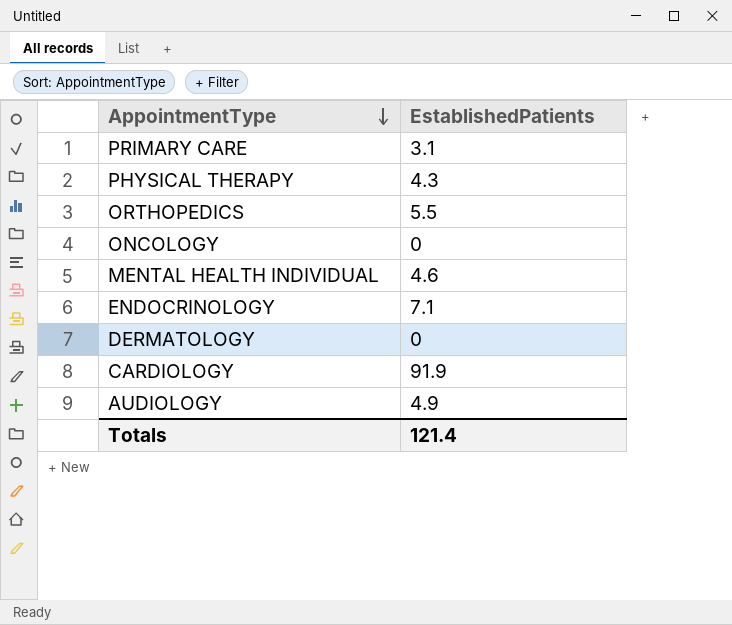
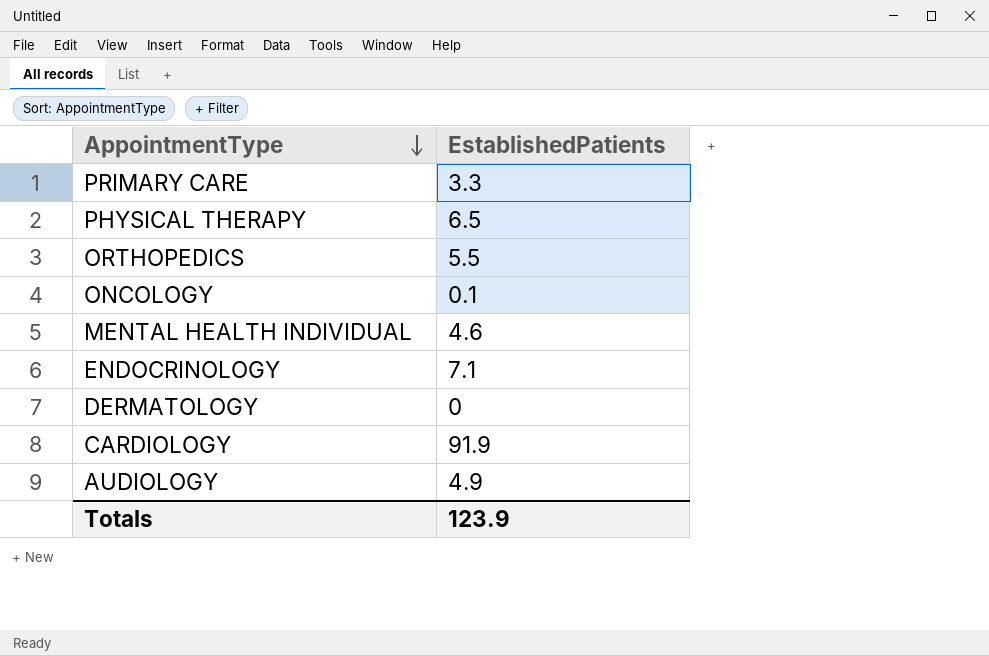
PRIMARY CARE | EstablishedPatients: 3.1 -> 3.3
PHYSICAL THERAPY | EstablishedPatients: 4.3 -> 6.5
ONCOLOGY | EstablishedPatients: 0 -> 0.1
Totals | EstablishedPatients: 121.4 -> 123.9

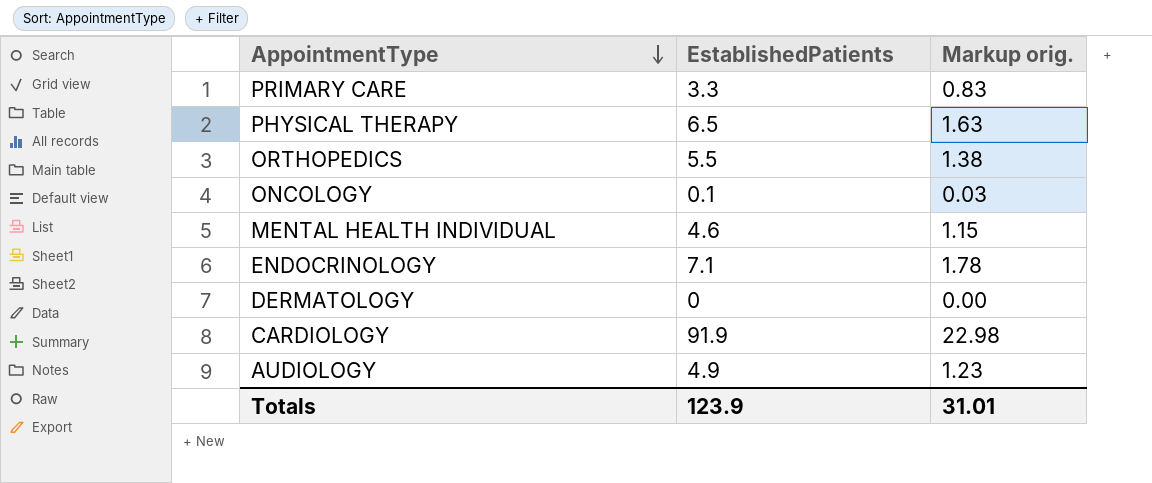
column Markup orig. | formula: none -> [EstablishedPatients] * 0.25

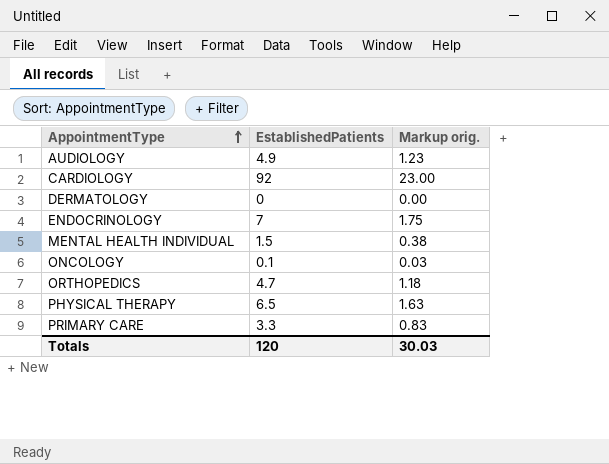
row order: AppointmentType descending -> AppointmentType ascending
CARDIOLOGY | EstablishedPatients: 91.9 -> 92
CARDIOLOGY | Markup orig.: 22.98 -> 23.00
ENDOCRINOLOGY | EstablishedPatients: 7.1 -> 7
ENDOCRINOLOGY | Markup orig.: 1.78 -> 1.75
MENTAL HEALTH INDIVIDUAL | EstablishedPatients: 4.6 -> 1.5
MENTAL HEALTH INDIVIDUAL | Markup orig.: 1.15 -> 0.38
ORTHOPEDICS | EstablishedPatients: 5.5 -> 4.7
ORTHOPEDICS | Markup orig.: 1.38 -> 1.18
Totals | EstablishedPatients: 123.9 -> 120
Totals | Markup orig.: 31.01 -> 30.03

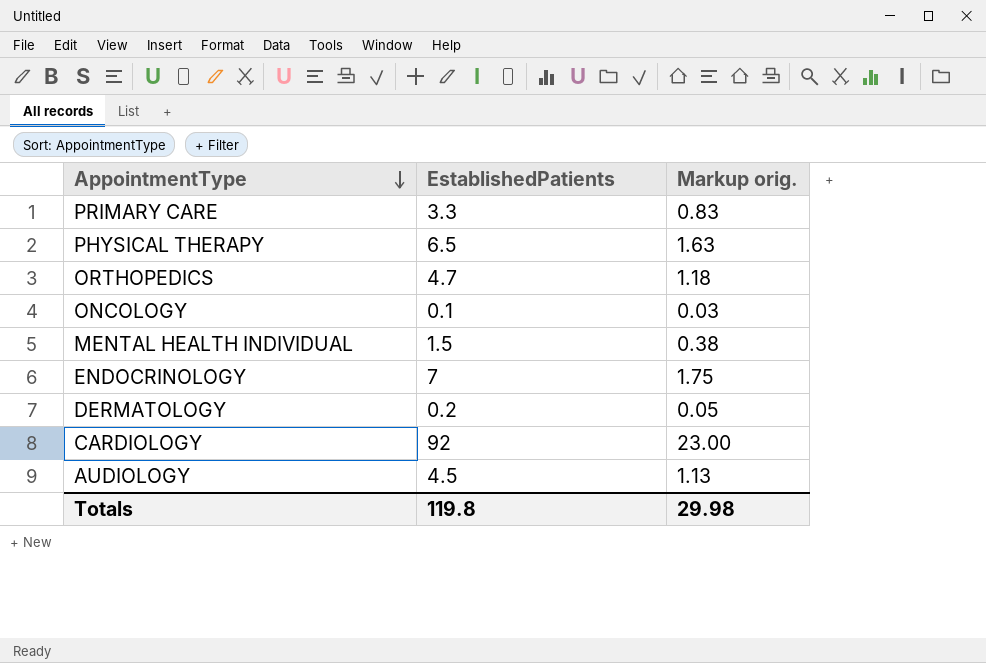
row order: AppointmentType ascending -> AppointmentType descending
DERMATOLOGY | EstablishedPatients: 0 -> 0.2
DERMATOLOGY | Markup orig.: 0.00 -> 0.05
AUDIOLOGY | EstablishedPatients: 4.9 -> 4.5
AUDIOLOGY | Markup orig.: 1.23 -> 1.13
Totals | EstablishedPatients: 120 -> 119.8
Totals | Markup orig.: 30.03 -> 29.98

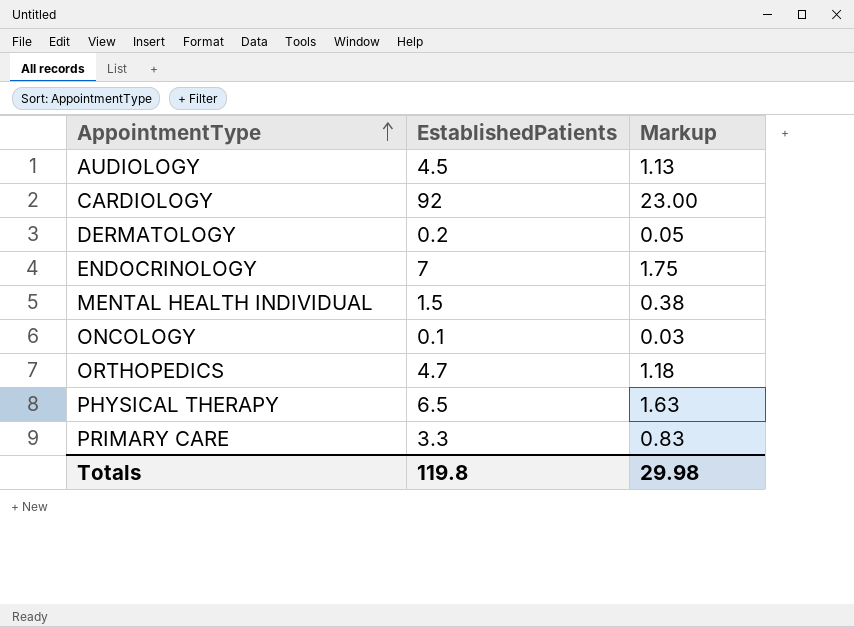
row order: AppointmentType descending -> AppointmentType ascending
column name: Markup orig. -> Markup

